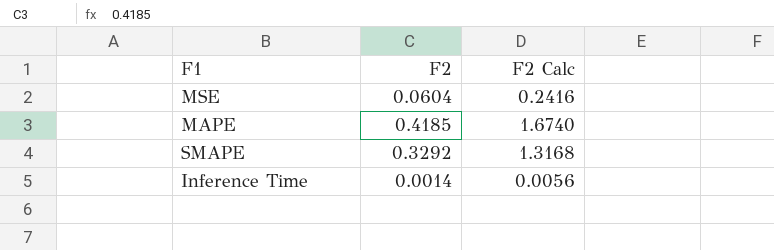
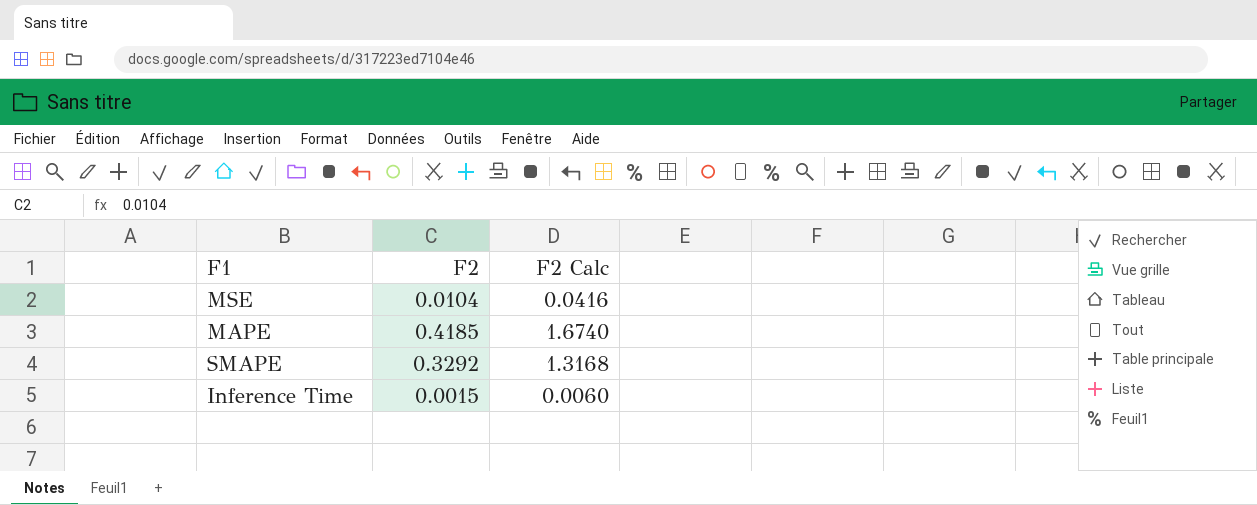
MSE | F2: 0.0604 -> 0.0104
MSE | F2 Calc: 0.2416 -> 0.0416
Inference Time | F2: 0.0014 -> 0.0015
Inference Time | F2 Calc: 0.0056 -> 0.0060

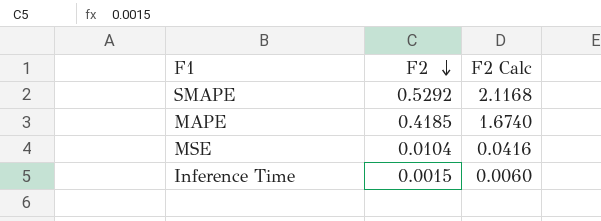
row order: none -> F2 descending
SMAPE | F2: 0.3292 -> 0.5292
SMAPE | F2 Calc: 1.3168 -> 2.1168

